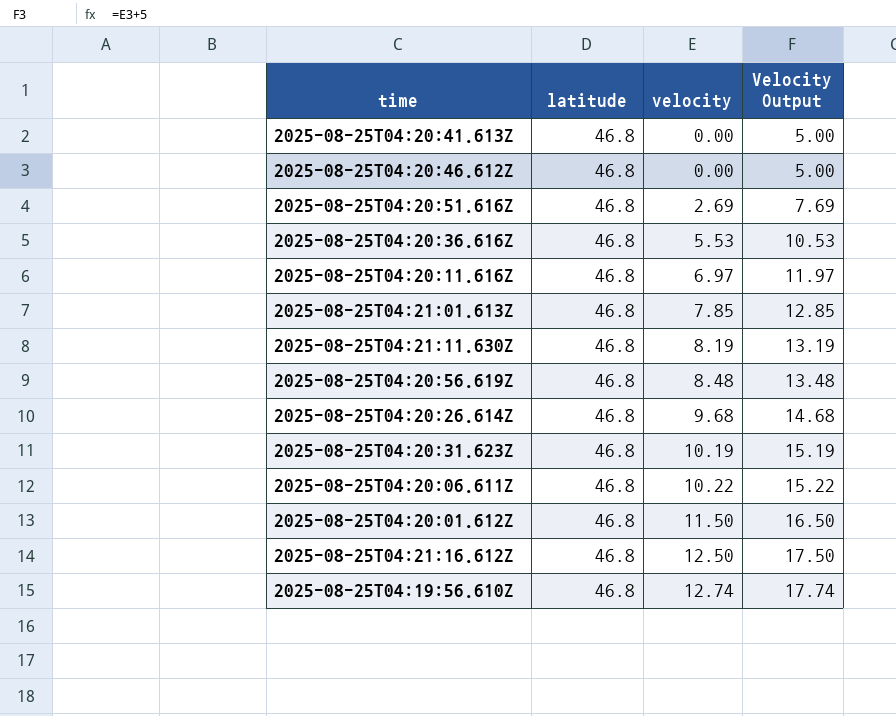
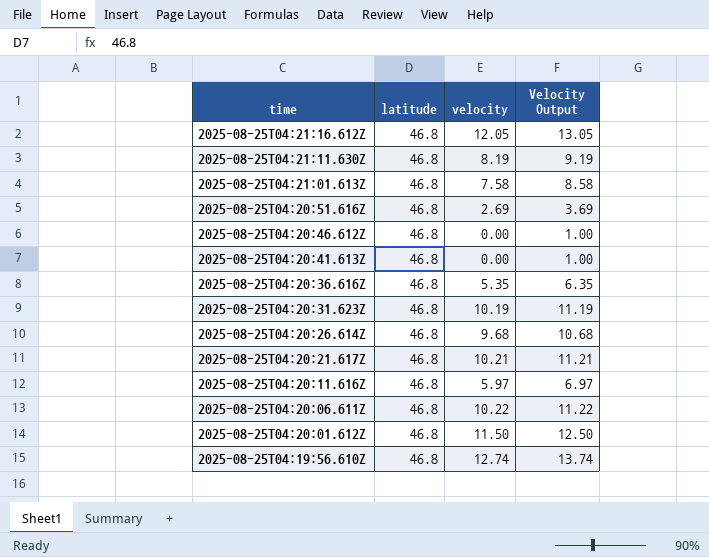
row order: velocity ascending -> time descending
column Velocity Output | formula: [velocity] + 5 -> [velocity] + 1
row 2025-08-25T04:20:56.619Z: 46.8 | 8.48 | 13.48 -> none
2025-08-25T04:21:16.612Z | velocity: 12.50 -> 12.05
2025-08-25T04:21:01.613Z | velocity: 7.85 -> 7.58
2025-08-25T04:20:36.616Z | velocity: 5.53 -> 5.35
row 2025-08-25T04:20:21.617Z: none -> 46.8 | 10.21 | 11.21
2025-08-25T04:20:11.616Z | velocity: 6.97 -> 5.97

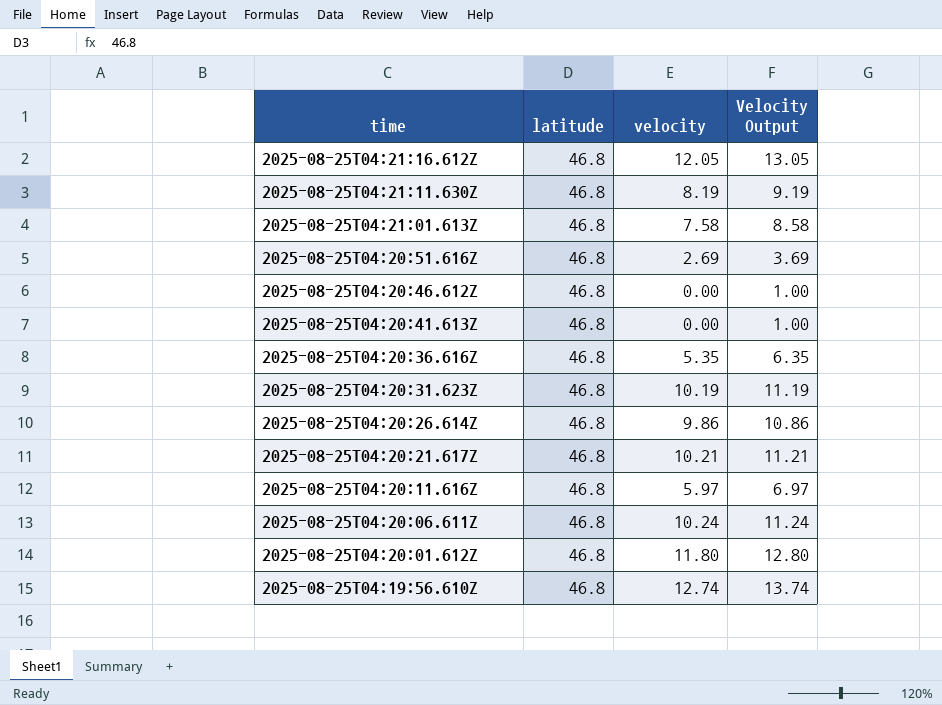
2025-08-25T04:20:26.614Z | velocity: 9.68 -> 9.86
2025-08-25T04:20:26.614Z | Velocity Output: 10.68 -> 10.86
2025-08-25T04:20:06.611Z | velocity: 10.22 -> 10.24
2025-08-25T04:20:06.611Z | Velocity Output: 11.22 -> 11.24
2025-08-25T04:20:01.612Z | velocity: 11.50 -> 11.80
2025-08-25T04:20:01.612Z | Velocity Output: 12.50 -> 12.80

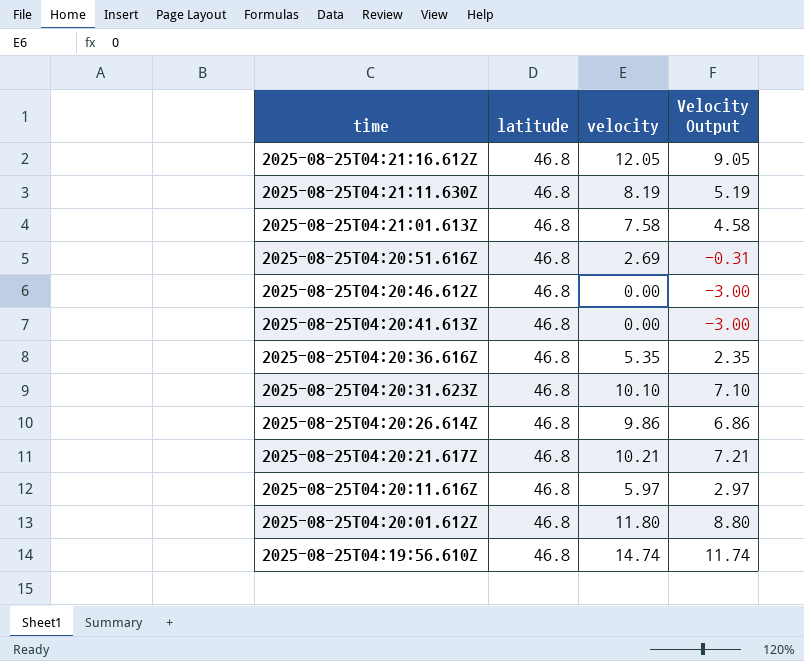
column Velocity Output | formula: [velocity] + 1 -> [velocity] - 3
row 2025-08-25T04:20:06.611Z: 46.8 | 10.24 | 11.24 -> none
2025-08-25T04:20:31.623Z | velocity: 10.19 -> 10.10
2025-08-25T04:19:56.610Z | velocity: 12.74 -> 14.74

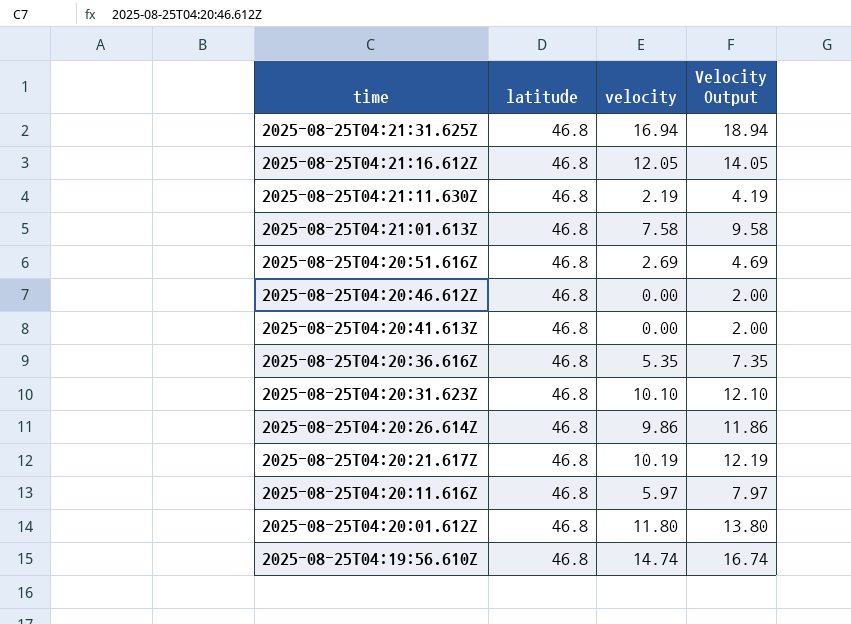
column Velocity Output | formula: [velocity] - 3 -> [velocity] + 2
row 2025-08-25T04:21:31.625Z: none -> 46.8 | 16.94 | 18.94
2025-08-25T04:21:11.630Z | velocity: 8.19 -> 2.19
2025-08-25T04:20:21.617Z | velocity: 10.21 -> 10.19

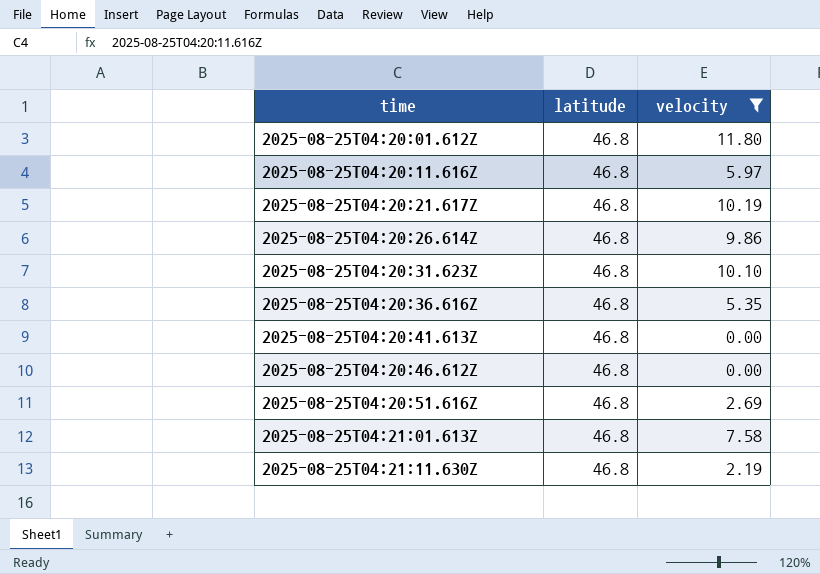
filter: none -> velocity <= 11.80
row order: time descending -> time ascending
column Velocity Output | formula: [velocity] + 2 -> none

